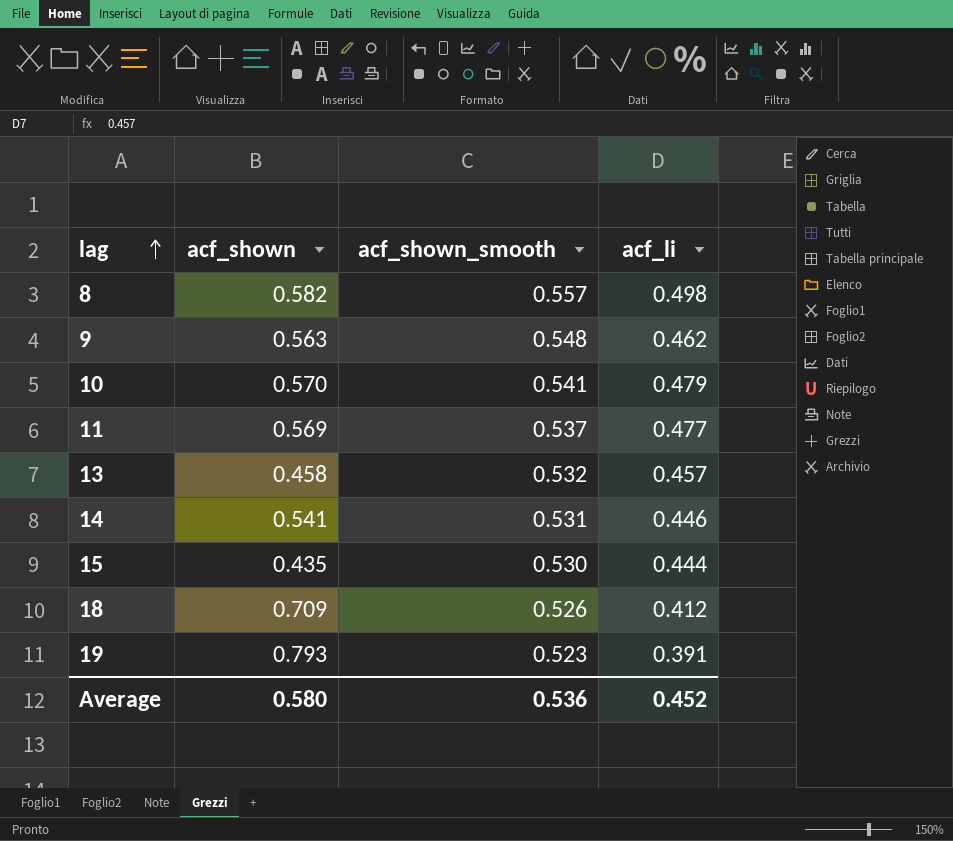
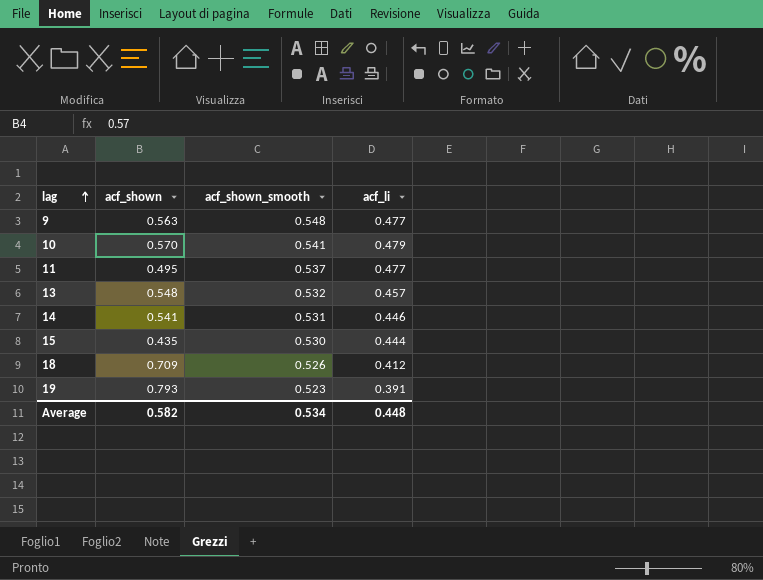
row 8: 0.582 | 0.557 | 0.498 -> none
9 | acf_li: 0.462 -> 0.477
11 | acf_shown: 0.569 -> 0.495
13 | acf_shown: 0.458 -> 0.548
Average | acf_shown: 0.580 -> 0.582
Average | acf_shown_smooth: 0.536 -> 0.534
Average | acf_li: 0.452 -> 0.448

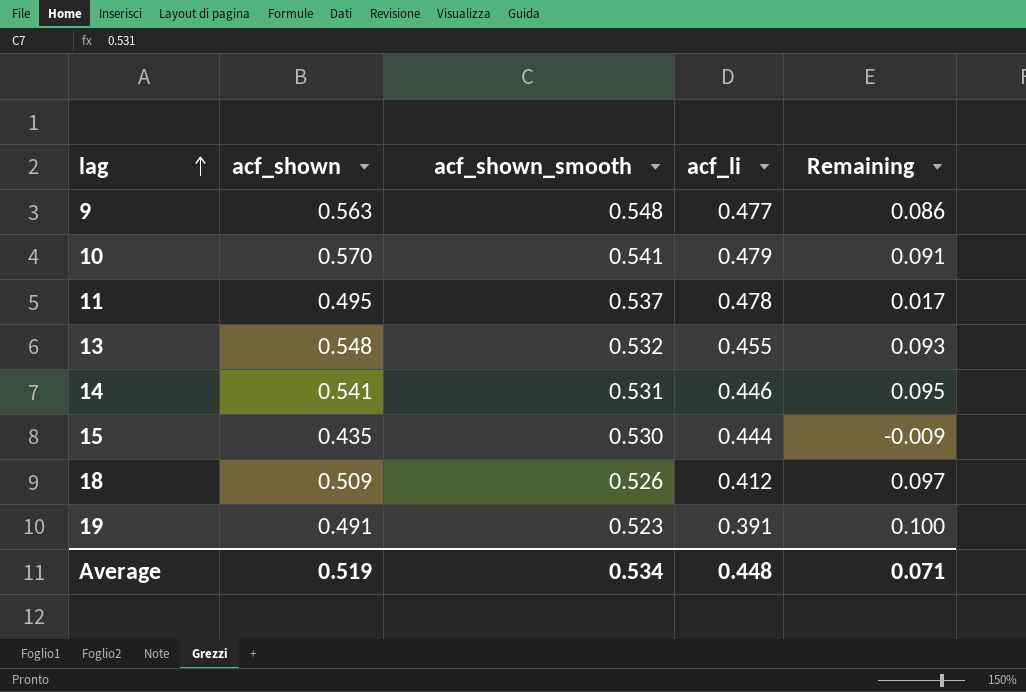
column Remaining | formula: none -> [acf_shown] - [acf_li]
11 | acf_li: 0.477 -> 0.478
13 | acf_li: 0.457 -> 0.455
18 | acf_shown: 0.709 -> 0.509
19 | acf_shown: 0.793 -> 0.491
Average | acf_shown: 0.582 -> 0.519

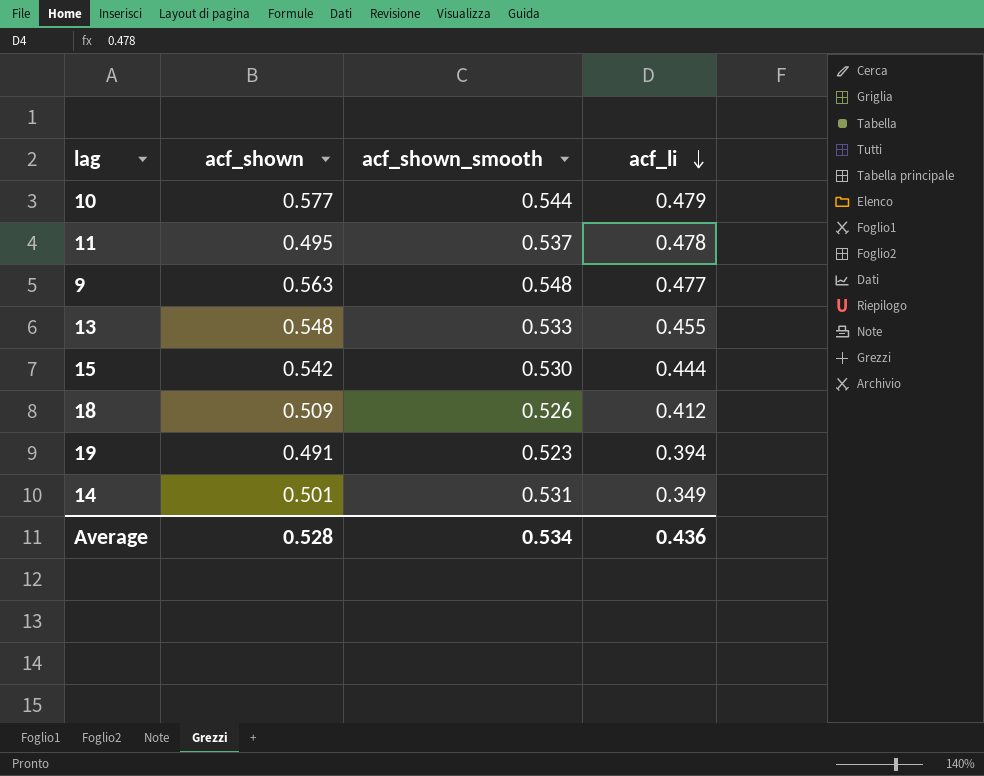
row order: lag ascending -> acf_li descending
column Remaining | formula: [acf_shown] - [acf_li] -> none
10 | acf_shown: 0.570 -> 0.577
10 | acf_shown_smooth: 0.541 -> 0.544
13 | acf_shown_smooth: 0.532 -> 0.533
15 | acf_shown: 0.435 -> 0.542
19 | acf_li: 0.391 -> 0.394
14 | acf_shown: 0.541 -> 0.501
14 | acf_li: 0.446 -> 0.349
Average | acf_shown: 0.519 -> 0.528
Average | acf_li: 0.448 -> 0.436

